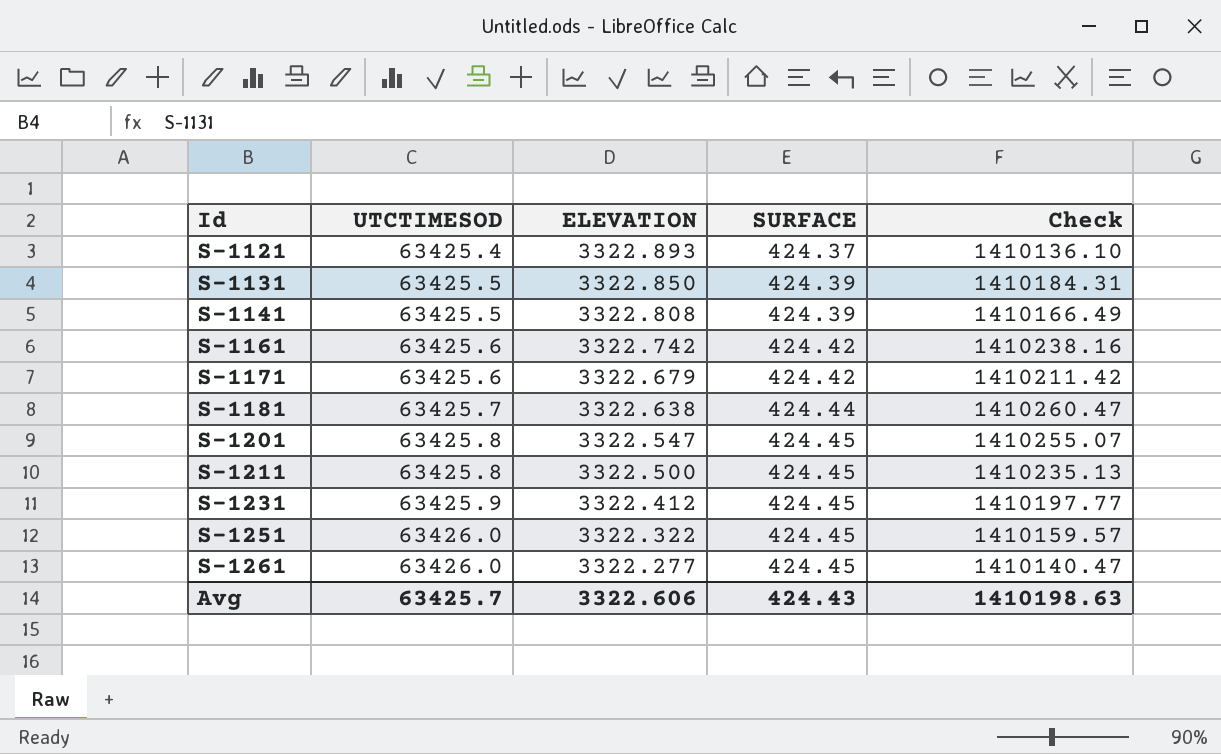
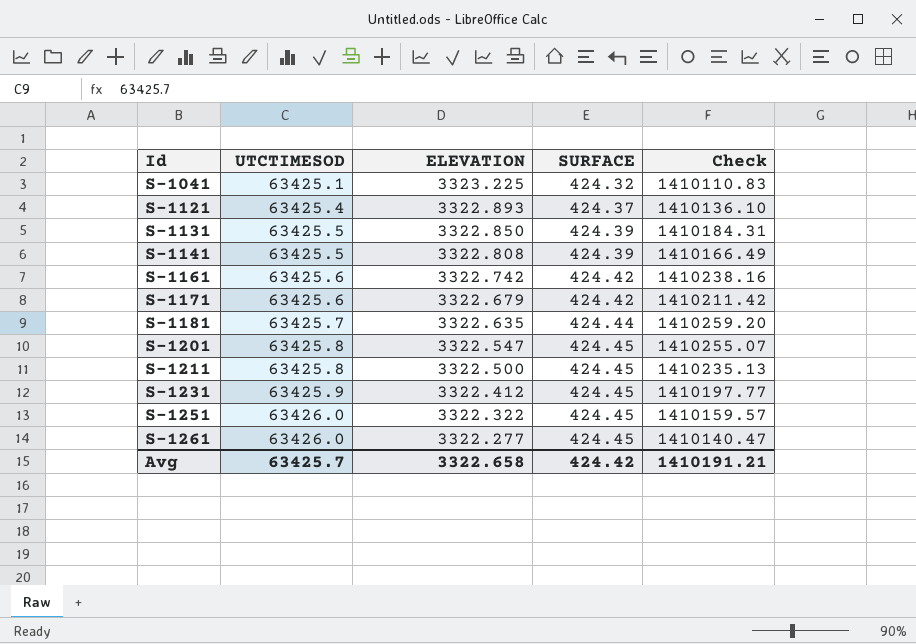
row S-1041: none -> 63425.1 | 3323.225 | 424.32 | 1410110.83
S-1181 | ELEVATION: 3322.638 -> 3322.635
S-1181 | Check: 1410260.47 -> 1410259.20
Avg | ELEVATION: 3322.606 -> 3322.658
Avg | SURFACE: 424.43 -> 424.42
Avg | Check: 1410198.63 -> 1410191.21

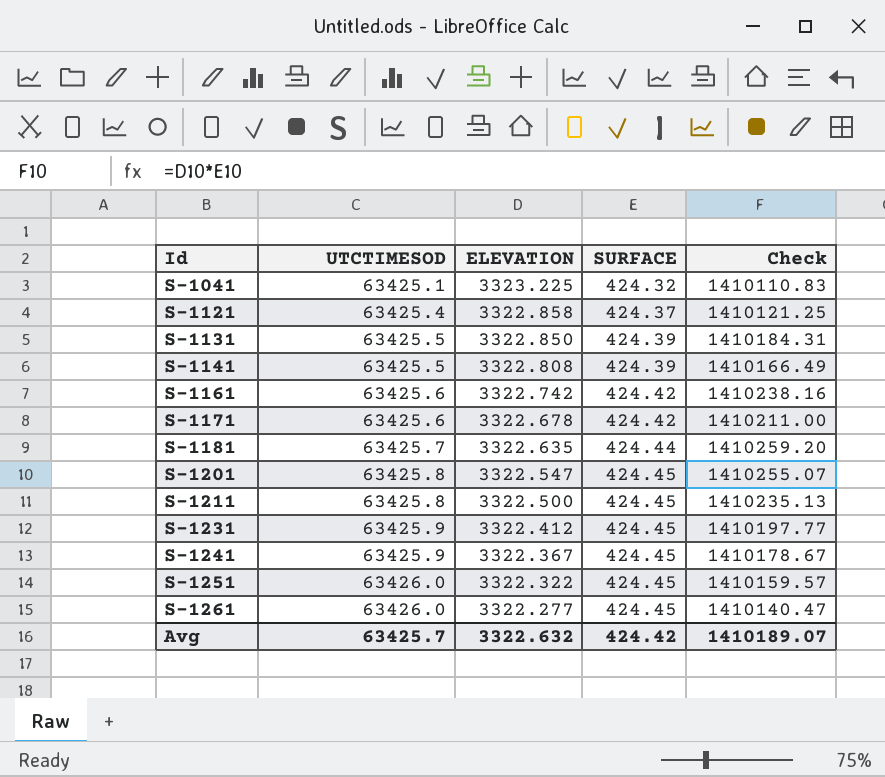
S-1121 | ELEVATION: 3322.893 -> 3322.858
S-1121 | Check: 1410136.10 -> 1410121.25
S-1171 | ELEVATION: 3322.679 -> 3322.678
S-1171 | Check: 1410211.42 -> 1410211.00
row S-1241: none -> 63425.9 | 3322.367 | 424.45 | 1410178.67
Avg | ELEVATION: 3322.658 -> 3322.632
Avg | Check: 1410191.21 -> 1410189.07

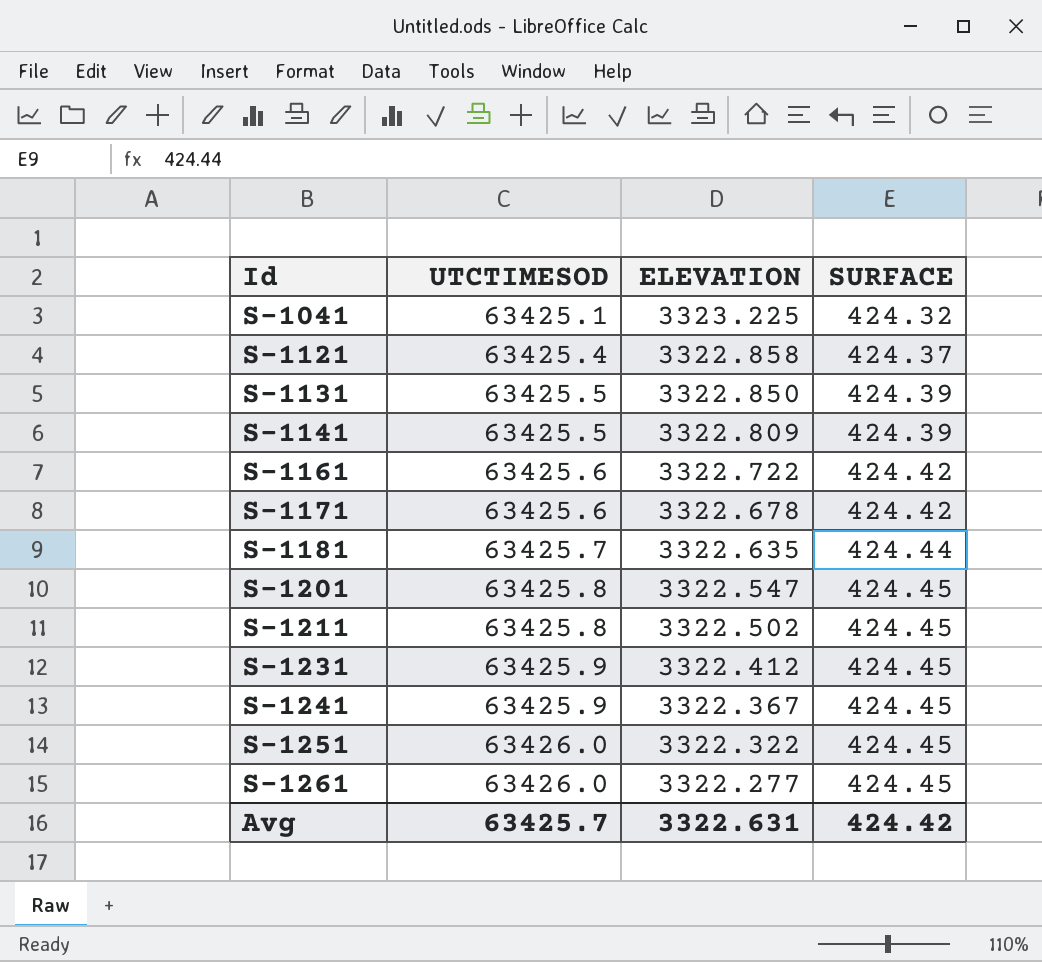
column Check | formula: [ELEVATION] * [SURFACE] -> none
S-1141 | ELEVATION: 3322.808 -> 3322.809
S-1161 | ELEVATION: 3322.742 -> 3322.722
S-1211 | ELEVATION: 3322.500 -> 3322.502
Avg | ELEVATION: 3322.632 -> 3322.631

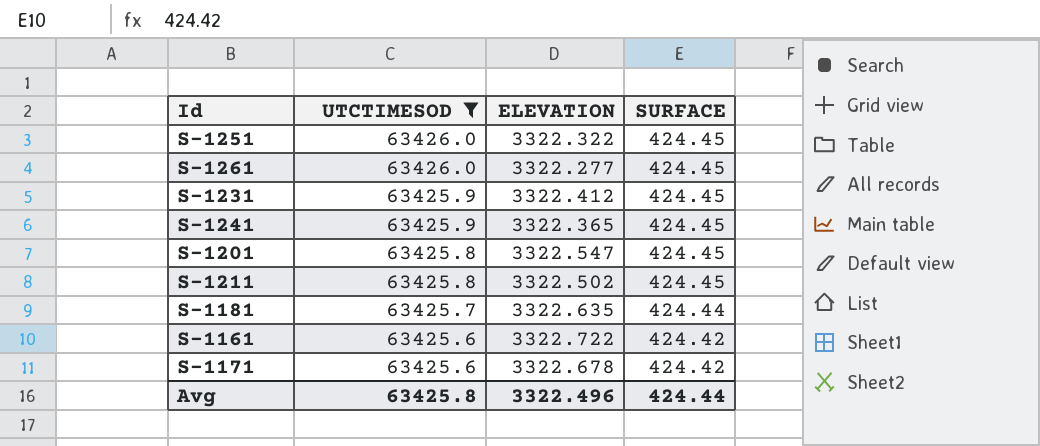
filter: none -> UTCTIMESOD >= 63425.6
row order: Id ascending -> UTCTIMESOD descending
S-1241 | ELEVATION: 3322.367 -> 3322.365
Avg | UTCTIMESOD: 63425.7 -> 63425.8
Avg | ELEVATION: 3322.631 -> 3322.496
Avg | SURFACE: 424.42 -> 424.44

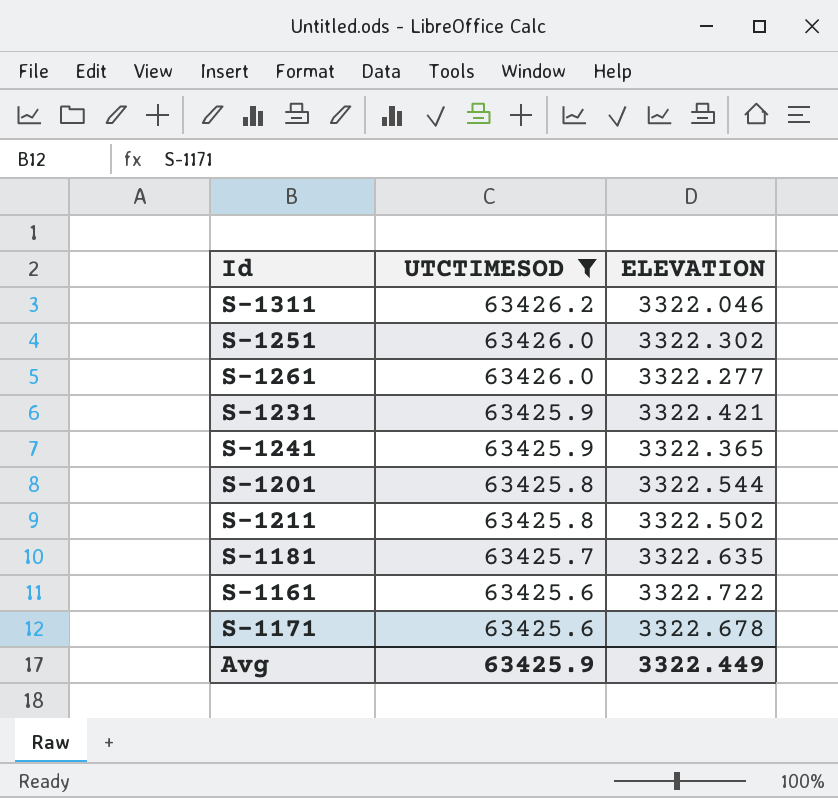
column SURFACE | position: 4 -> none
row S-1311: none -> 63426.2 | 3322.046
S-1251 | ELEVATION: 3322.322 -> 3322.302
S-1231 | ELEVATION: 3322.412 -> 3322.421
S-1201 | ELEVATION: 3322.547 -> 3322.544
Avg | UTCTIMESOD: 63425.8 -> 63425.9
Avg | ELEVATION: 3322.496 -> 3322.449

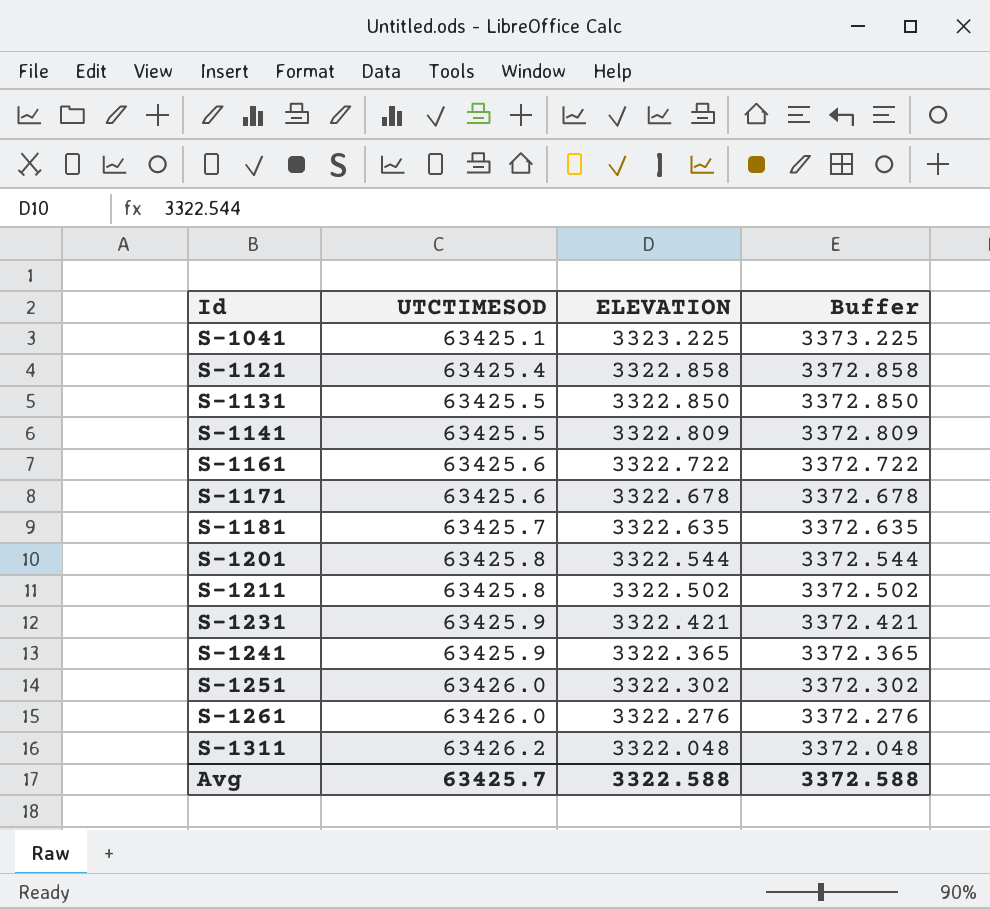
filter: UTCTIMESOD >= 63425.6 -> none
row order: UTCTIMESOD descending -> Id ascending
column Buffer | formula: none -> [ELEVATION] + 50
S-1261 | ELEVATION: 3322.277 -> 3322.276
S-1311 | ELEVATION: 3322.046 -> 3322.048
Avg | UTCTIMESOD: 63425.9 -> 63425.7
Avg | ELEVATION: 3322.449 -> 3322.588

